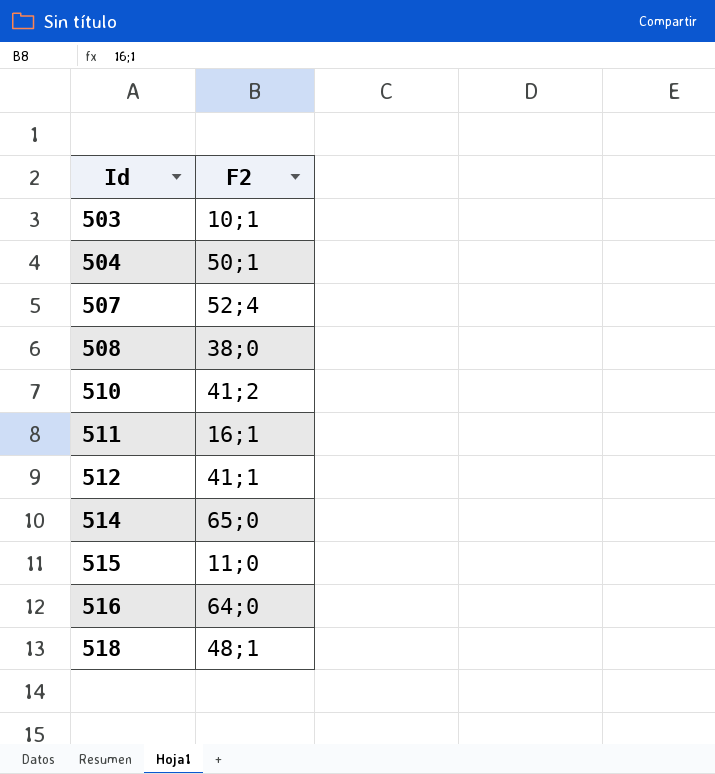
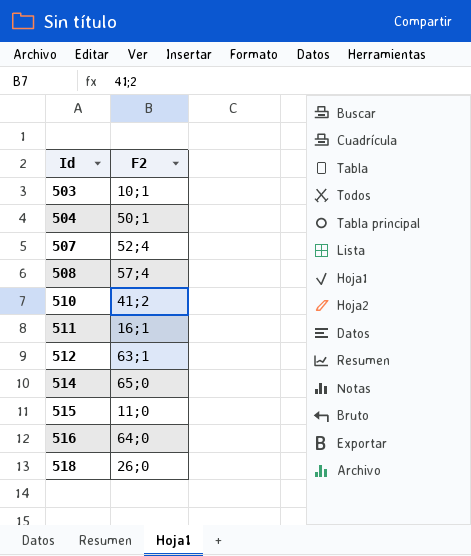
508 | F2: 38;0 -> 57;4
512 | F2: 41;1 -> 63;1
518 | F2: 48;1 -> 26;0

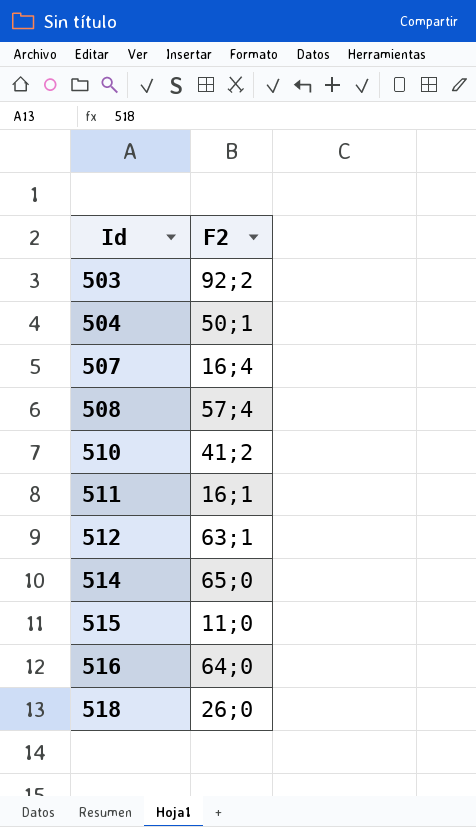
503 | F2: 10;1 -> 92;2
507 | F2: 52;4 -> 16;4

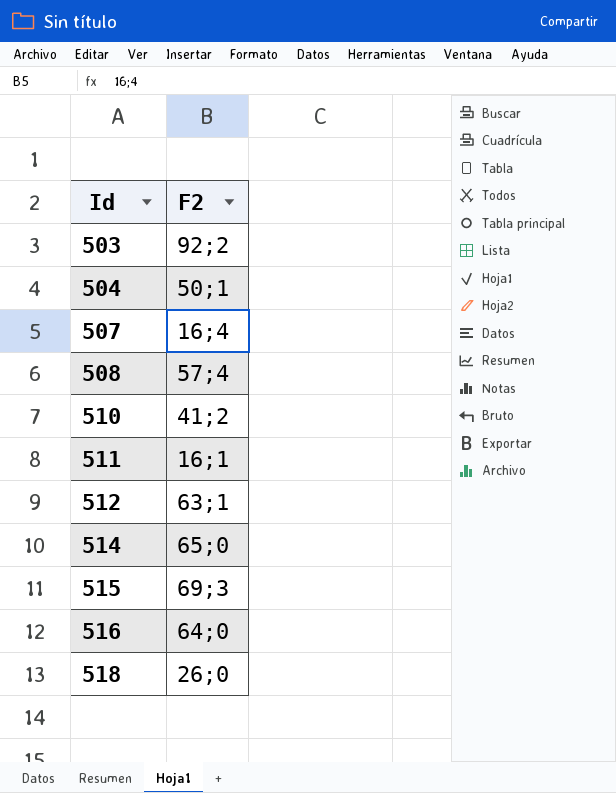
515 | F2: 11;0 -> 69;3

